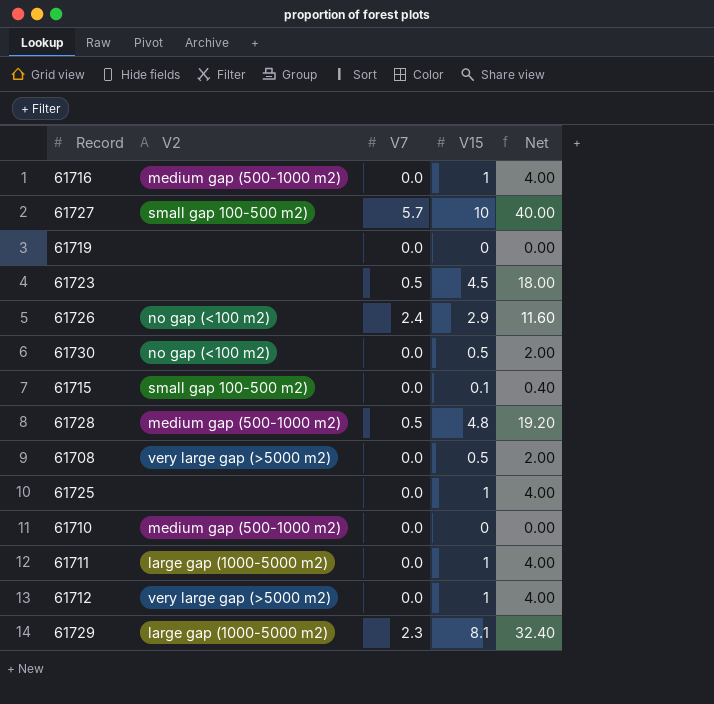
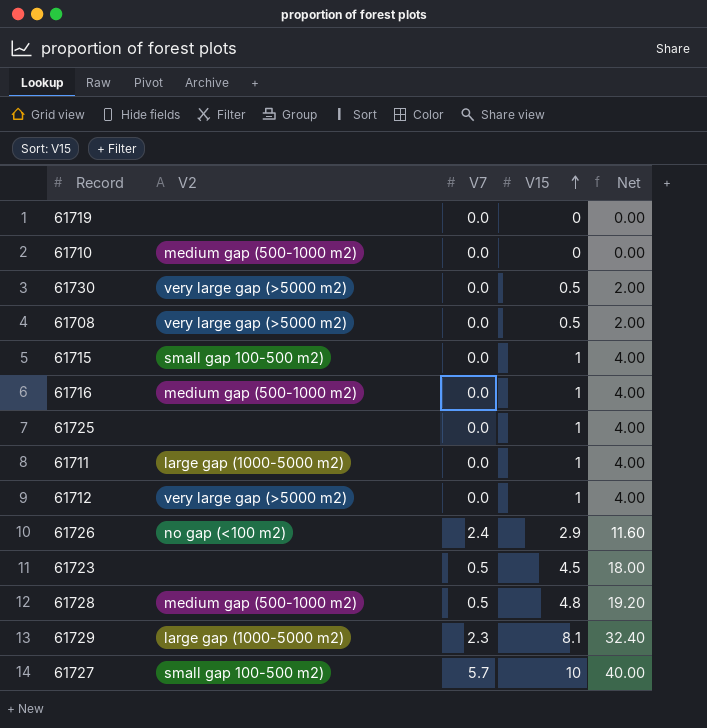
row order: none -> V15 ascending
61730 | V2: no gap (<100 m2) -> very large gap (>5000 m2)
61715 | V15: 0.1 -> 1
61715 | Net: 0.40 -> 4.00

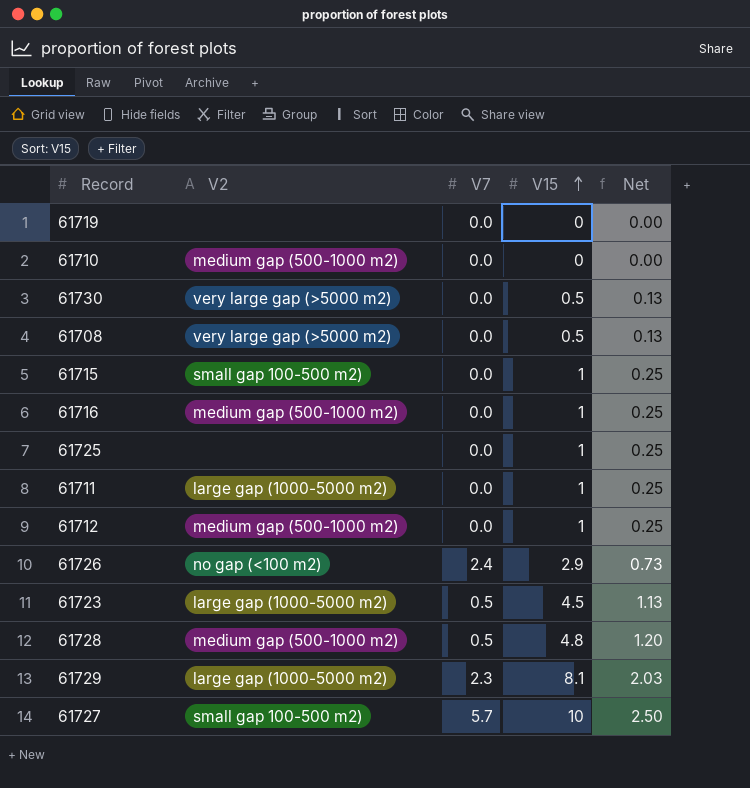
column Net | formula: [V15] * 4 -> [V15] * 0.25
61712 | V2: very large gap (>5000 m2) -> medium gap (500-1000 m2)
61723 | V2: none -> large gap (1000-5000 m2)

